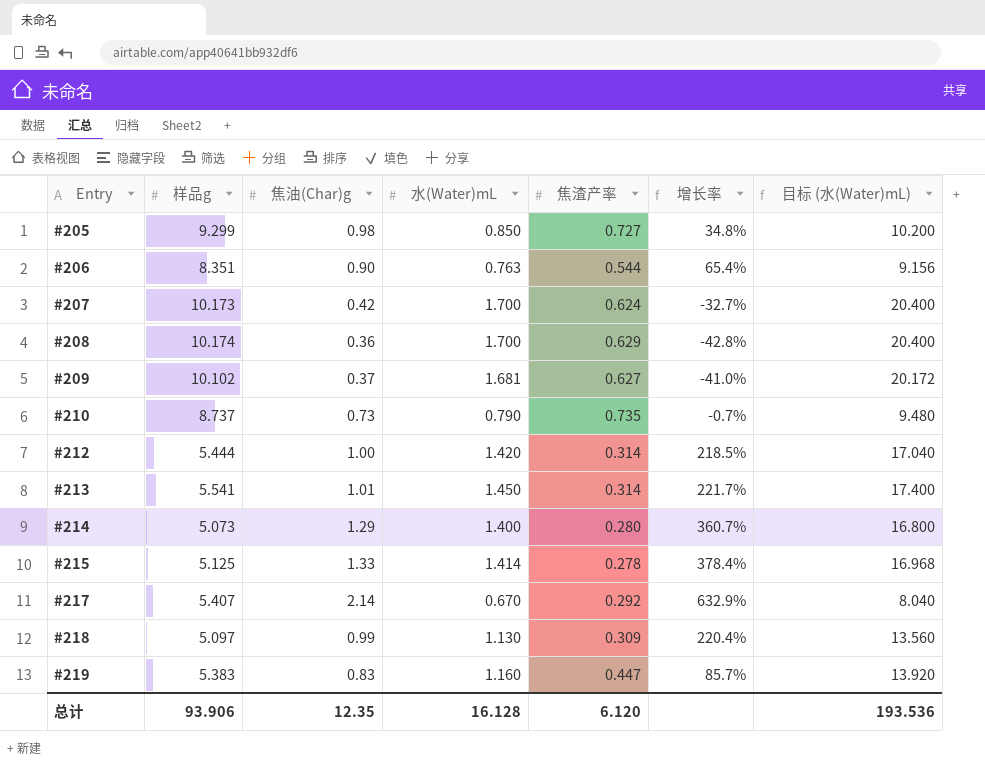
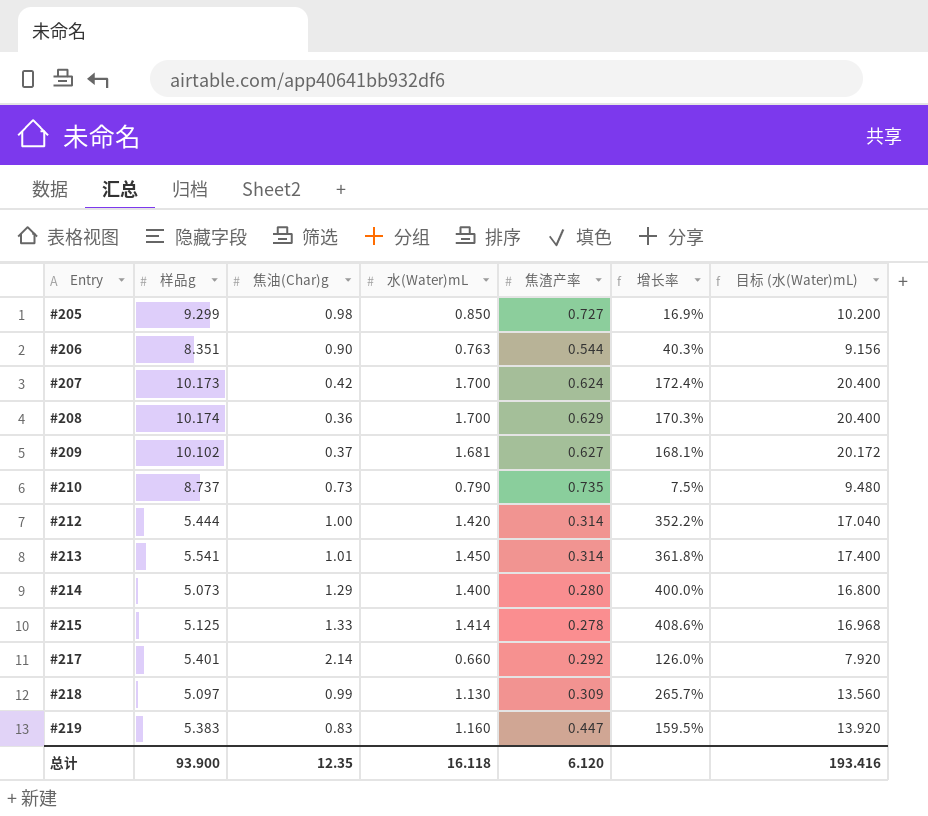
column 增长率 | formula: ([焦油(Char)g] - [焦渣产率]) / [焦渣产率] -> ([水(Water)mL] - [焦渣产率]) / [焦渣产率]
#217 | 样品g: 5.407 -> 5.401
#217 | 水(Water)mL: 0.670 -> 0.660
#217 | 目标 (水(Water)mL): 8.040 -> 7.920
总计 | 样品g: 93.906 -> 93.900
总计 | 水(Water)mL: 16.128 -> 16.118
总计 | 目标 (水(Water)mL): 193.536 -> 193.416

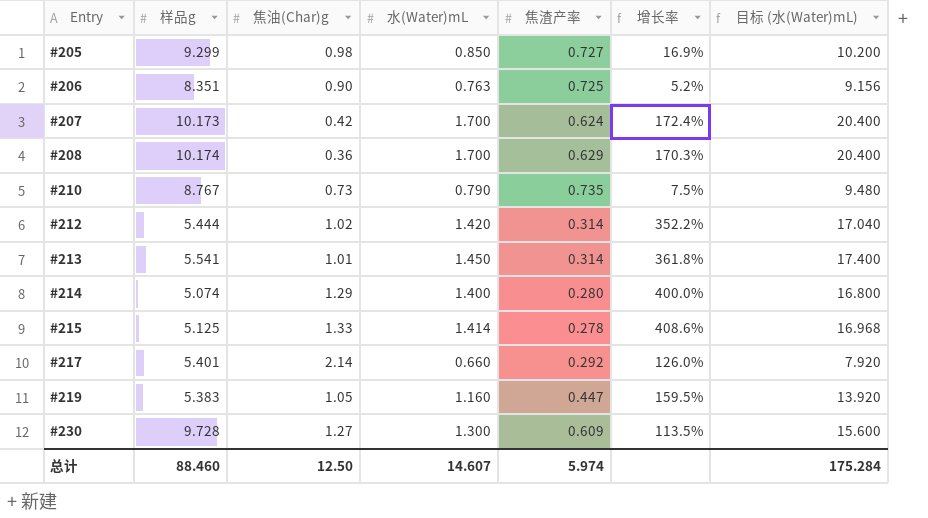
row #209: 10.102 | 0.37 | 1.681 | 0.627 | 168.1% | 20.172 -> none
row #218: 5.097 | 0.99 | 1.130 | 0.309 | 265.7% | 13.560 -> none
#206 | 焦渣产率: 0.544 -> 0.725
#206 | 增长率: 40.3% -> 5.2%
#210 | 样品g: 8.737 -> 8.767
#212 | 焦油(Char)g: 1.00 -> 1.02
#214 | 样品g: 5.073 -> 5.074
#219 | 焦油(Char)g: 0.83 -> 1.05
row #230: none -> 9.728 | 1.27 | 1.300 | 0.609 | 113.5% | 15.600
总计 | 样品g: 93.900 -> 88.460
总计 | 焦油(Char)g: 12.35 -> 12.50
总计 | 水(Water)mL: 16.118 -> 14.607
总计 | 焦渣产率: 6.120 -> 5.974
总计 | 目标 (水(Water)mL): 193.416 -> 175.284

